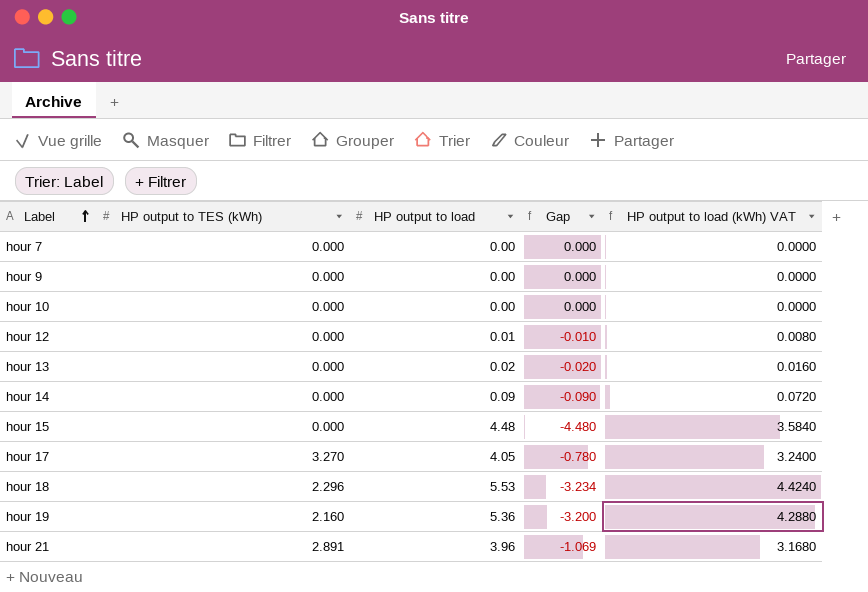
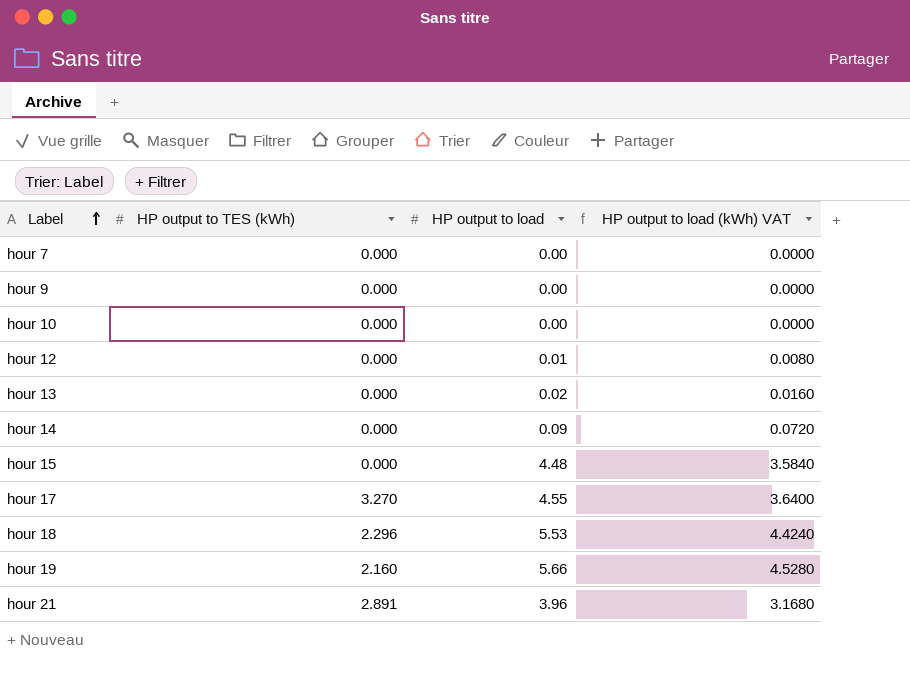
column Gap | formula: [HP output to TES (kWh)] - [HP output to load] -> none
hour 17 | HP output to load: 4.05 -> 4.55
hour 17 | HP output to load (kWh) VAT: 3.2400 -> 3.6400
hour 19 | HP output to load: 5.36 -> 5.66
hour 19 | HP output to load (kWh) VAT: 4.2880 -> 4.5280

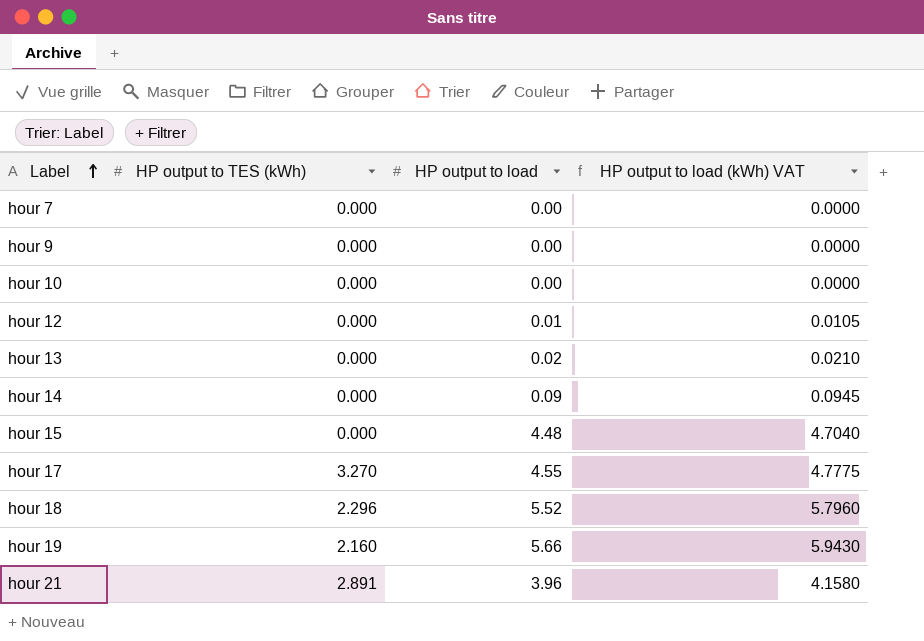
column HP output to load (kWh) VAT | formula: [HP output to load] * 0.8 -> [HP output to load] * 1.05
hour 18 | HP output to load: 5.53 -> 5.52

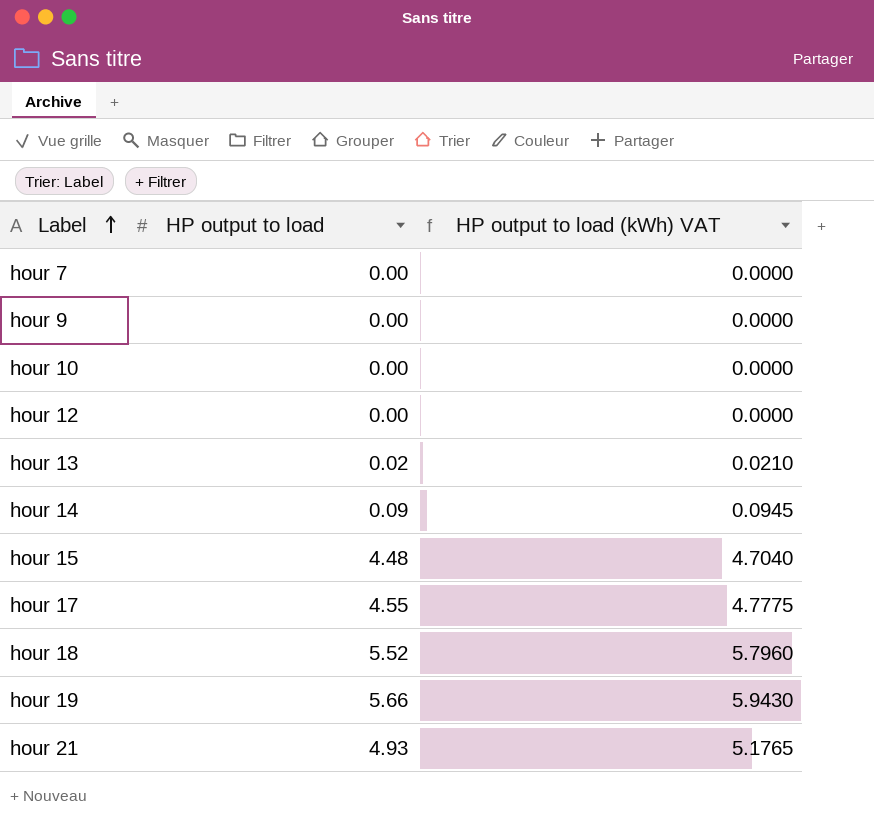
column HP output to TES (kWh) | position: 2 -> none
hour 12 | HP output to load: 0.01 -> 0.00
hour 12 | HP output to load (kWh) VAT: 0.0105 -> 0.0000
hour 21 | HP output to load: 3.96 -> 4.93
hour 21 | HP output to load (kWh) VAT: 4.1580 -> 5.1765

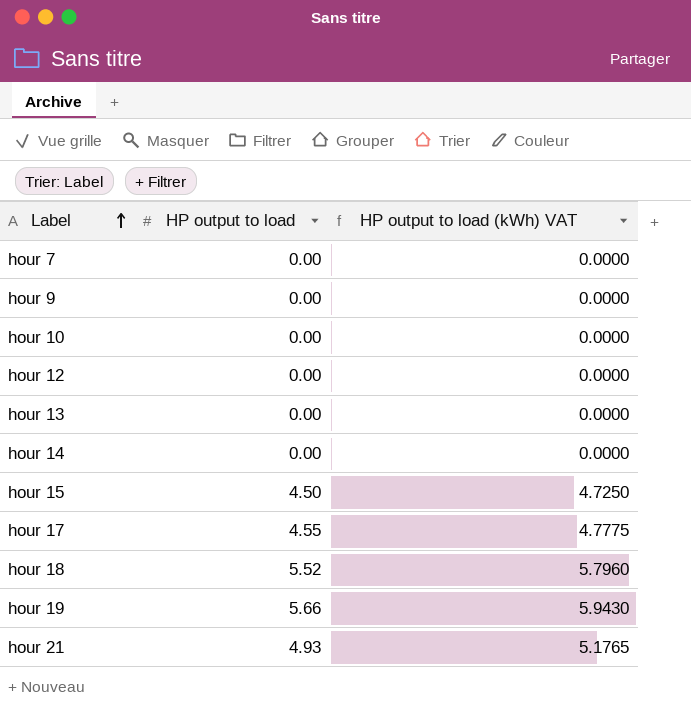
hour 13 | HP output to load: 0.02 -> 0.00
hour 13 | HP output to load (kWh) VAT: 0.0210 -> 0.0000
hour 14 | HP output to load: 0.09 -> 0.00
hour 14 | HP output to load (kWh) VAT: 0.0945 -> 0.0000
hour 15 | HP output to load: 4.48 -> 4.50
hour 15 | HP output to load (kWh) VAT: 4.7040 -> 4.7250

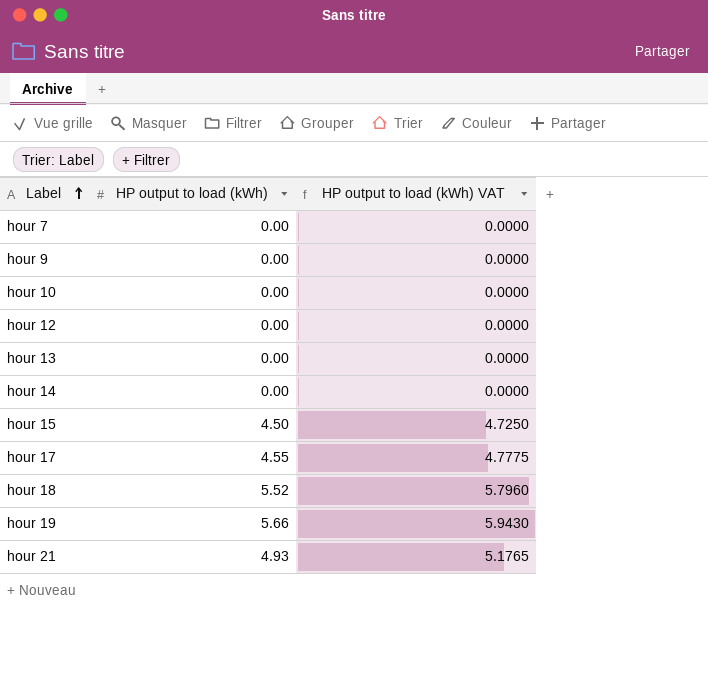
column name: HP output to load -> HP output to load (kWh)

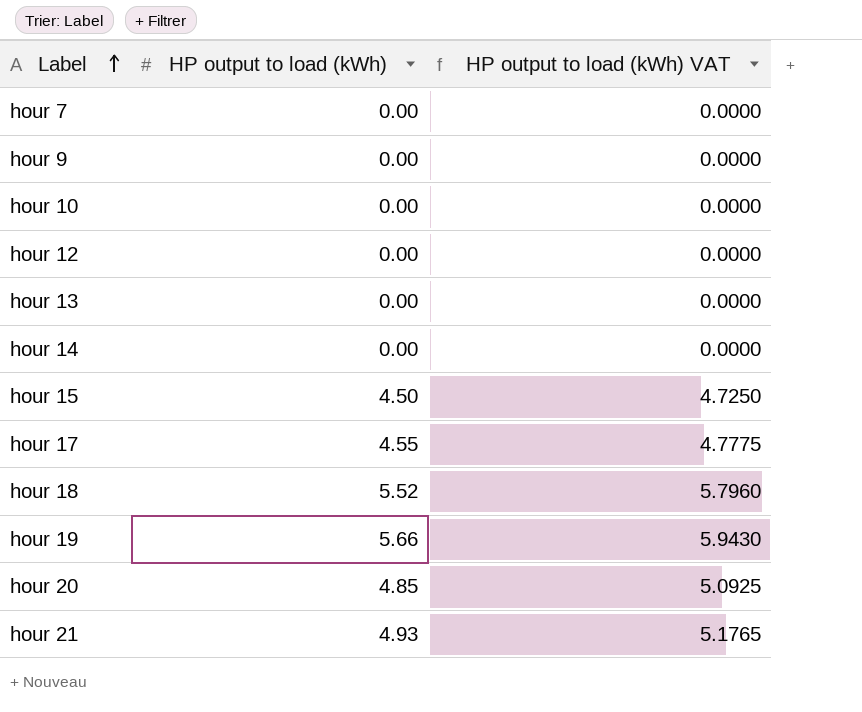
row hour 20: none -> 4.85 | 5.0925

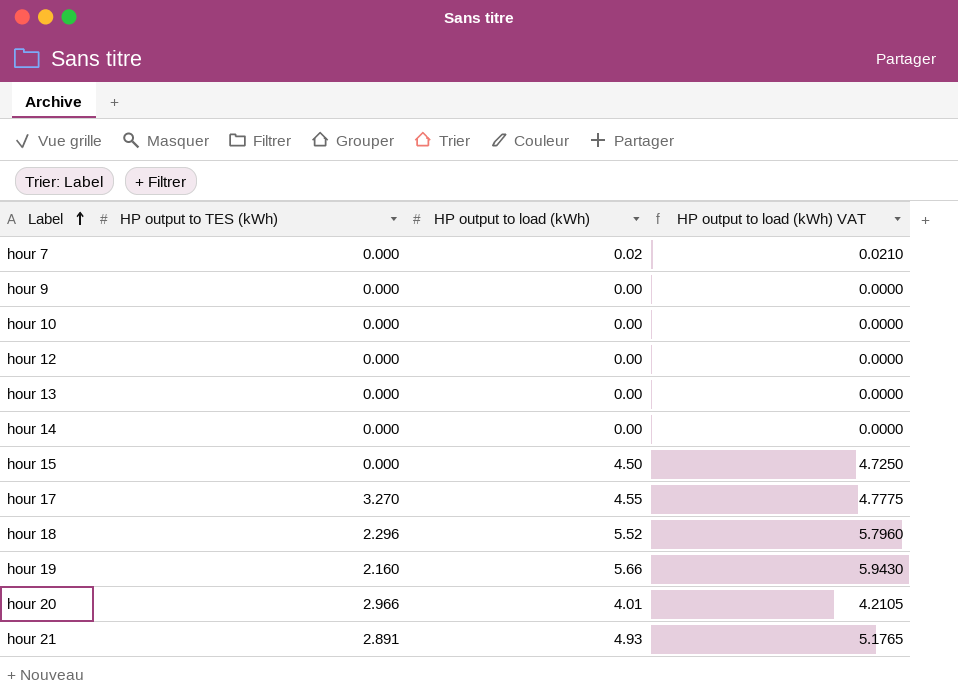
column HP output to TES (kWh) | position: none -> 2
hour 7 | HP output to load (kWh): 0.00 -> 0.02
hour 7 | HP output to load (kWh) VAT: 0.0000 -> 0.0210
hour 20 | HP output to load (kWh): 4.85 -> 4.01
hour 20 | HP output to load (kWh) VAT: 5.0925 -> 4.2105

